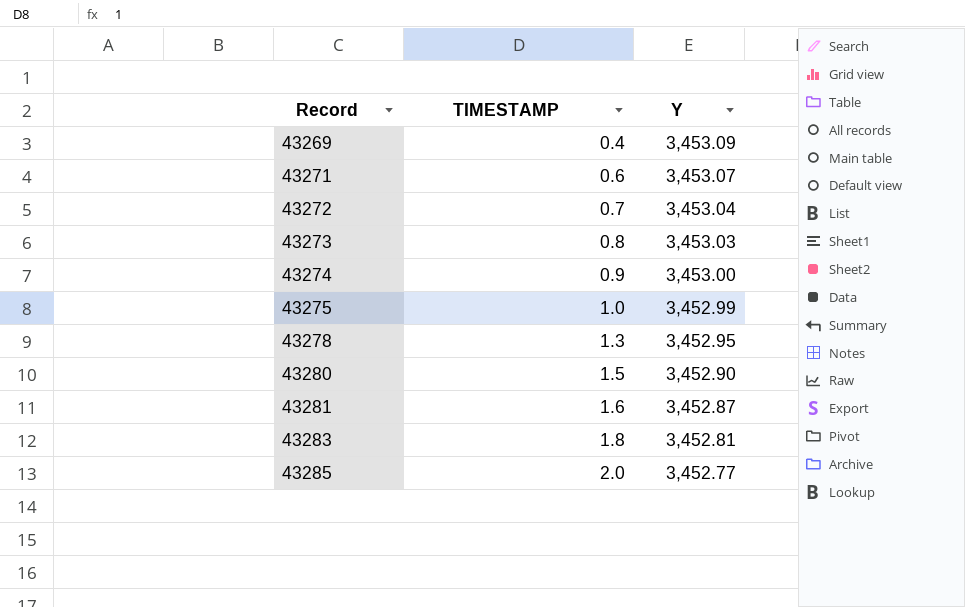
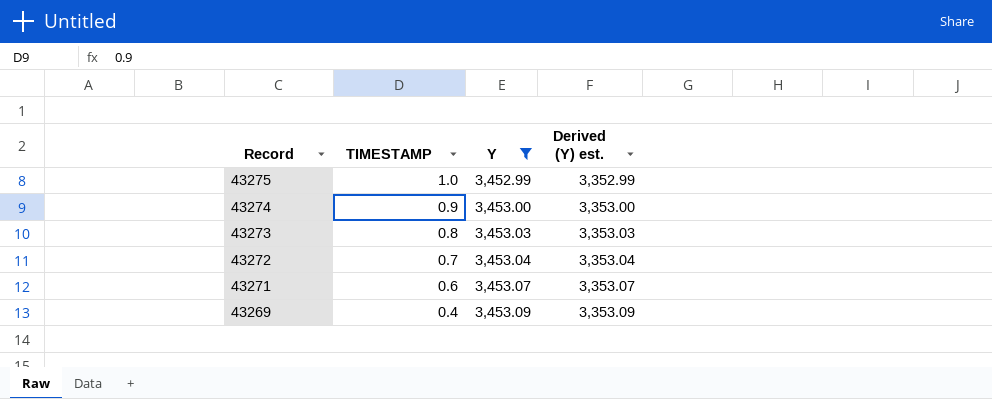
filter: none -> Y >= 3,452.99
row order: Record ascending -> Record descending
column Derived (Y) est. | formula: none -> [Y] - 100

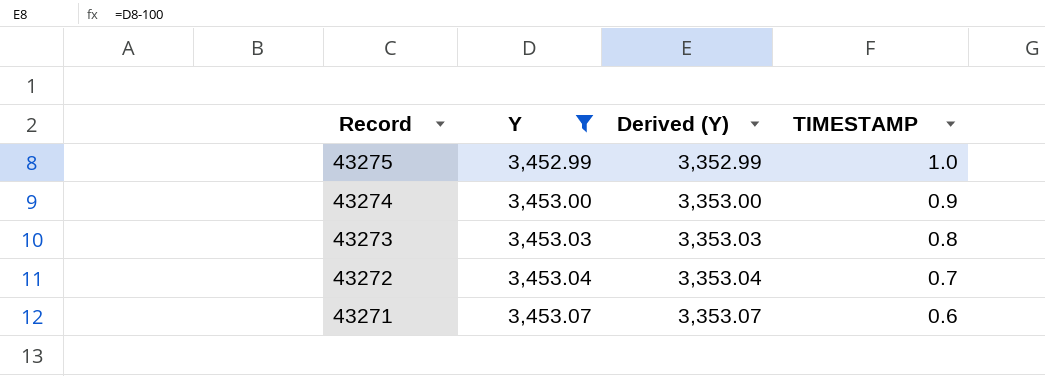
column name: Derived (Y) est. -> Derived (Y)
column TIMESTAMP | position: 2 -> 4
row 43269: 0.4 | 3,453.09 | 3,353.09 -> none

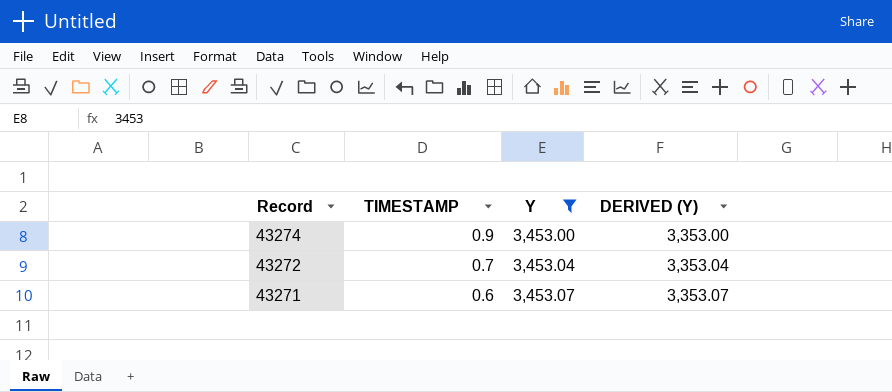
column TIMESTAMP | position: 4 -> 2
column name: Derived (Y) -> DERIVED (Y)
row 43275: 3,452.99 | 3,352.99 | 1.0 -> none
row 43273: 3,453.03 | 3,353.03 | 0.8 -> none

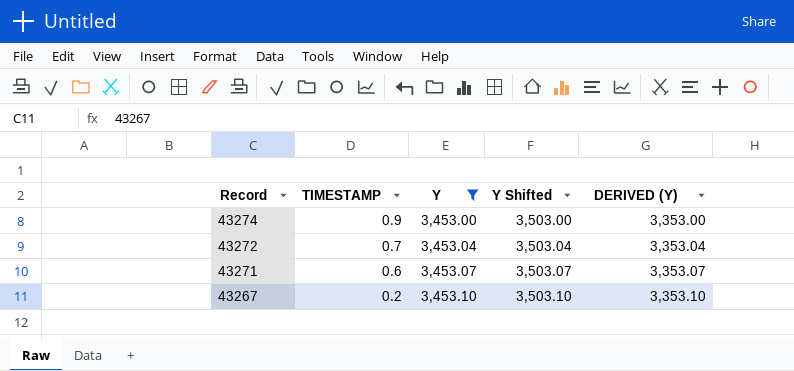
column Y Shifted | formula: none -> [Y] + 50
row 43267: none -> 0.2 | 3,453.10 | 3,503.10 | 3,353.10

